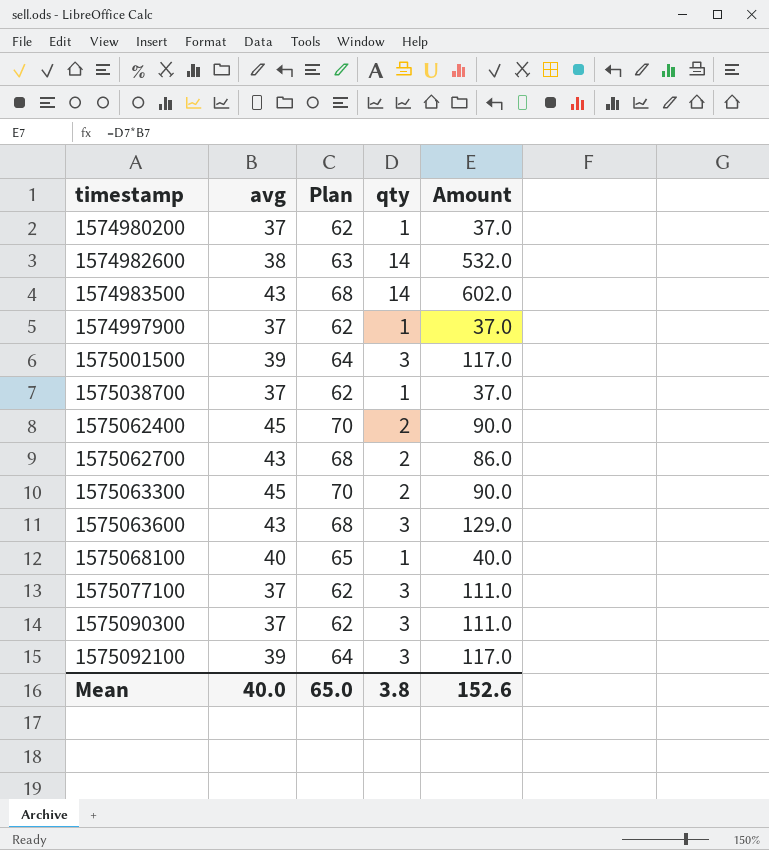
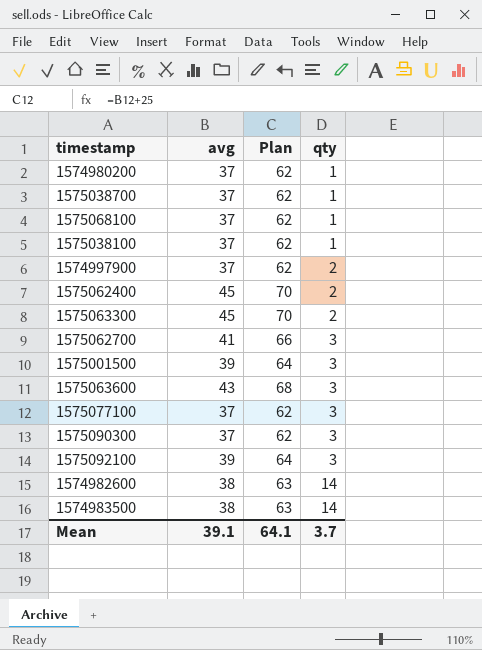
row order: timestamp ascending -> qty ascending
column Amount | formula: [avg] * [qty] -> none
1575068100 | avg: 40 -> 37
1575068100 | Plan: 65 -> 62
row 1575038100: none -> 37 | 62 | 1
1574997900 | qty: 1 -> 2
1575062700 | avg: 43 -> 41
1575062700 | Plan: 68 -> 66
1575062700 | qty: 2 -> 3
1574983500 | avg: 43 -> 38
1574983500 | Plan: 68 -> 63
Mean | avg: 40.0 -> 39.1
Mean | Plan: 65.0 -> 64.1
Mean | qty: 3.8 -> 3.7

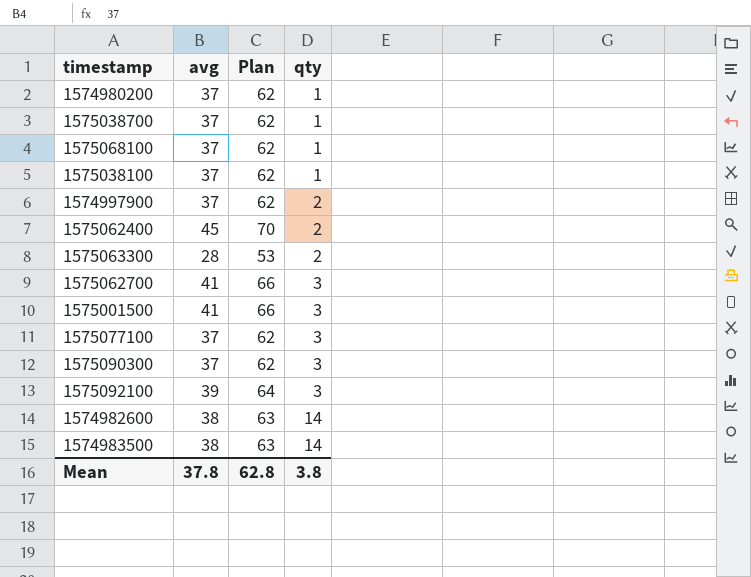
row 1575063600: 43 | 68 | 3 -> none
1575063300 | avg: 45 -> 28
1575063300 | Plan: 70 -> 53
1575001500 | avg: 39 -> 41
1575001500 | Plan: 64 -> 66
Mean | avg: 39.1 -> 37.8
Mean | Plan: 64.1 -> 62.8
Mean | qty: 3.7 -> 3.8

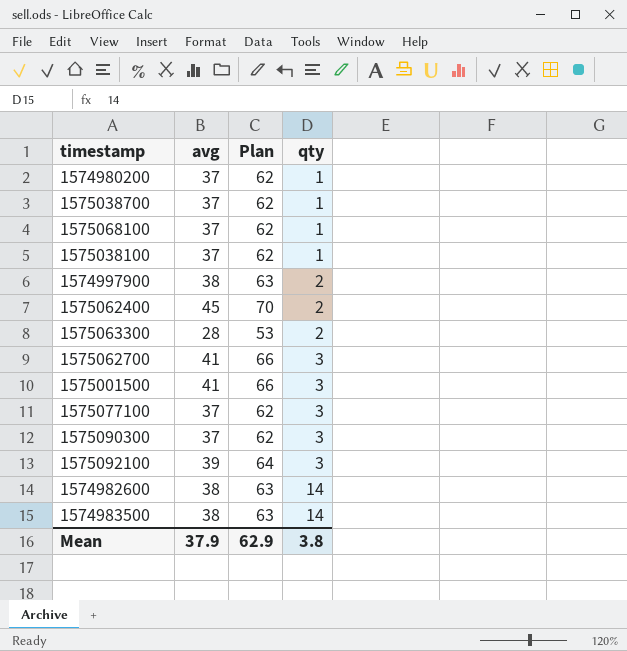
1574997900 | avg: 37 -> 38
1574997900 | Plan: 62 -> 63
Mean | avg: 37.8 -> 37.9
Mean | Plan: 62.8 -> 62.9

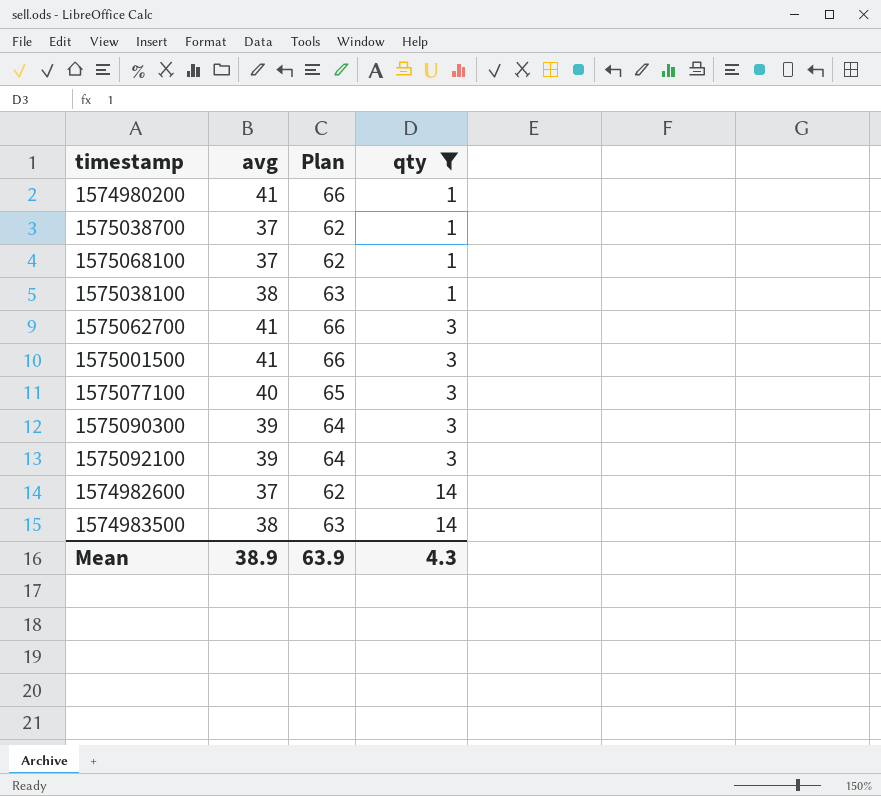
filter: none -> qty != 2
1574980200 | avg: 37 -> 41
1574980200 | Plan: 62 -> 66
1575038100 | avg: 37 -> 38
1575038100 | Plan: 62 -> 63
1575077100 | avg: 37 -> 40
1575077100 | Plan: 62 -> 65
1575090300 | avg: 37 -> 39
1575090300 | Plan: 62 -> 64
1574982600 | avg: 38 -> 37
1574982600 | Plan: 63 -> 62
Mean | avg: 37.9 -> 38.9
Mean | Plan: 62.9 -> 63.9
Mean | qty: 3.8 -> 4.3

